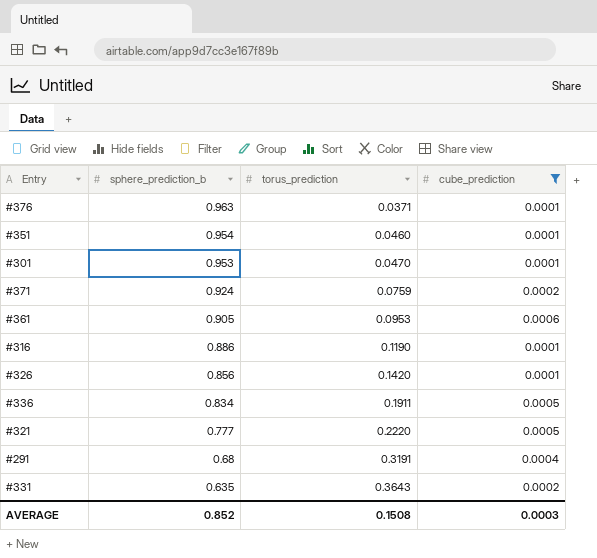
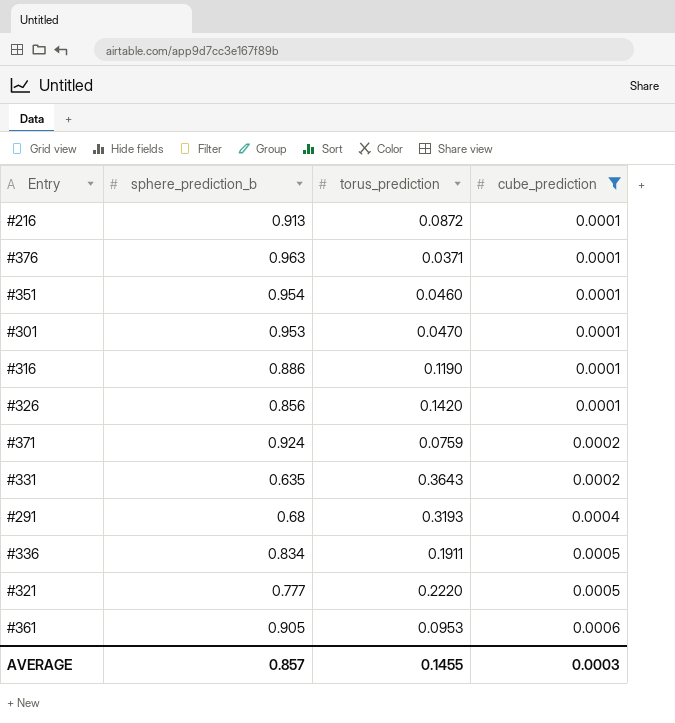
row order: sphere_prediction_b descending -> cube_prediction ascending
row #216: none -> 0.913 | 0.0872 | 0.0001
#291 | torus_prediction: 0.3191 -> 0.3193
AVERAGE | sphere_prediction_b: 0.852 -> 0.857
AVERAGE | torus_prediction: 0.1508 -> 0.1455

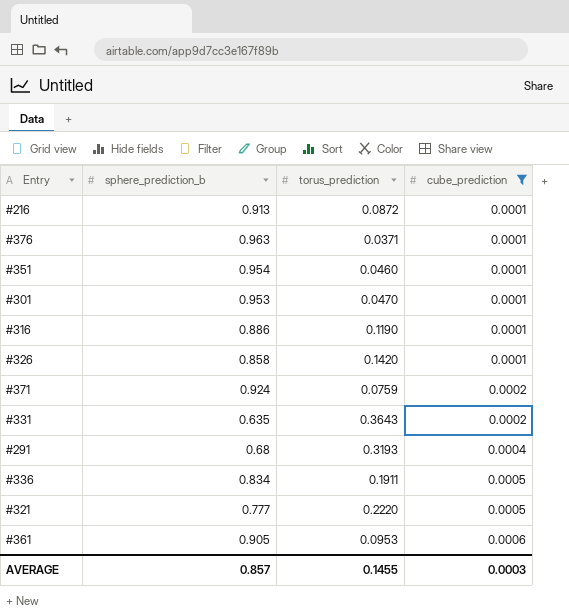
#326 | sphere_prediction_b: 0.856 -> 0.858

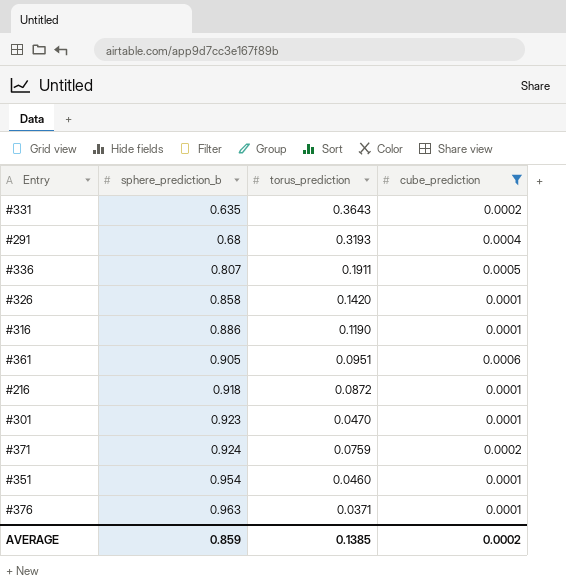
row order: cube_prediction ascending -> sphere_prediction_b ascending
row #321: 0.777 | 0.2220 | 0.0005 -> none
#336 | sphere_prediction_b: 0.834 -> 0.807
#361 | torus_prediction: 0.0953 -> 0.0951
#216 | sphere_prediction_b: 0.913 -> 0.918
#301 | sphere_prediction_b: 0.953 -> 0.923
AVERAGE | sphere_prediction_b: 0.857 -> 0.859
AVERAGE | torus_prediction: 0.1455 -> 0.1385
AVERAGE | cube_prediction: 0.0003 -> 0.0002

